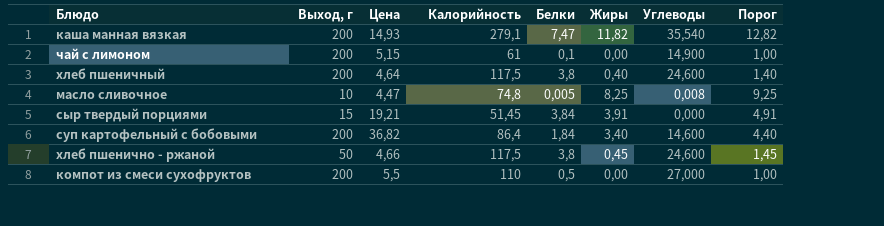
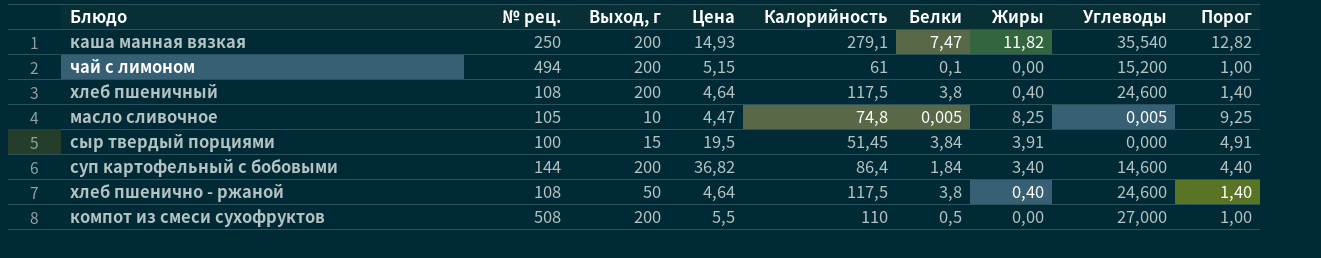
column № рец. | position: none -> 2
чай с лимоном | Углеводы: 14,900 -> 15,200
масло сливочное | Углеводы: 0,008 -> 0,005
сыр твердый порциями | Цена: 19,21 -> 19,5
хлеб пшенично - ржаной | Цена: 4,66 -> 4,64
хлеб пшенично - ржаной | Жиры: 0,45 -> 0,40
хлеб пшенично - ржаной | Порог: 1,45 -> 1,40

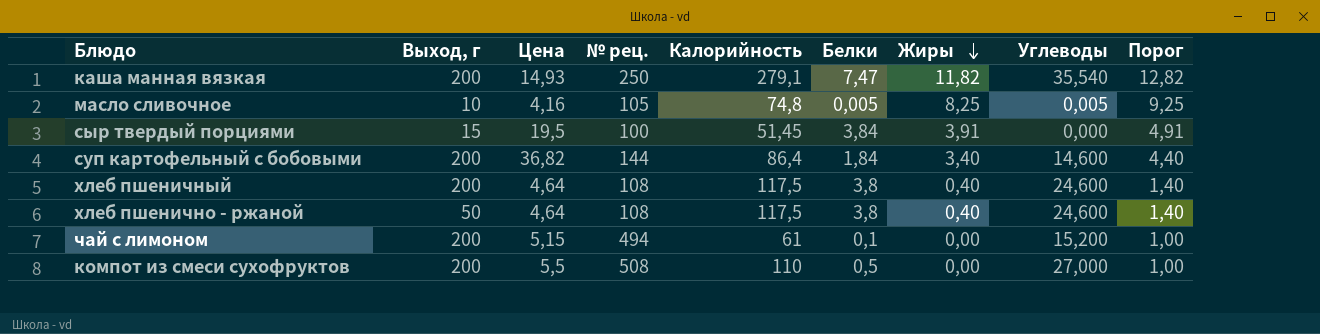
row order: none -> Жиры descending
column № рец. | position: 2 -> 4
масло сливочное | Цена: 4,47 -> 4,16

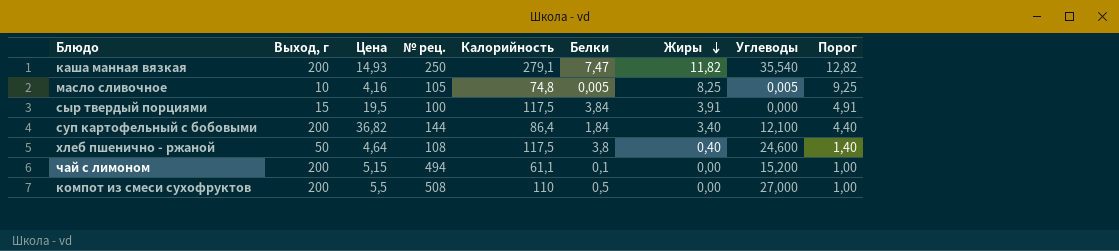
row хлеб пшеничный: 200 | 4,64 | 108 | 117,5 | 3,8 | 0,40 | 24,600 | 1,40 -> none
сыр твердый порциями | Калорийность: 51,45 -> 117,5
суп картофельный с бобовыми | Углеводы: 14,600 -> 12,100
чай с лимоном | Калорийность: 61 -> 61,1

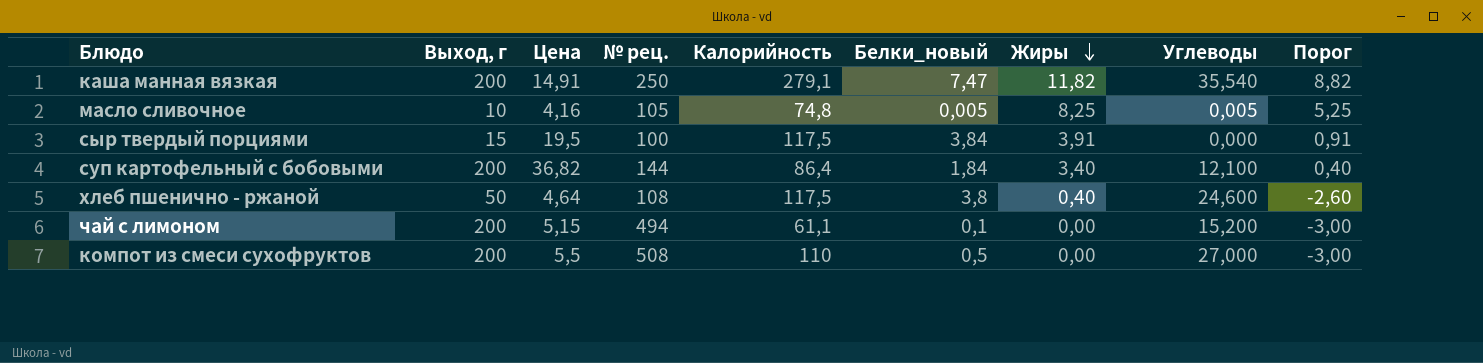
column name: Белки -> Белки_новый
column Порог | formula: [Жиры] + 1 -> [Жиры] - 3
каша манная вязкая | Цена: 14,93 -> 14,91

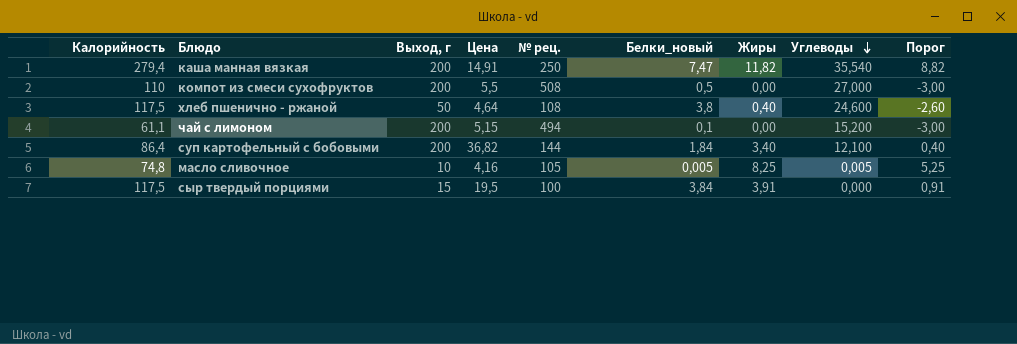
row order: Жиры descending -> Углеводы descending
column Калорийность | position: 5 -> 1
каша манная вязкая | Калорийность: 279,1 -> 279,4

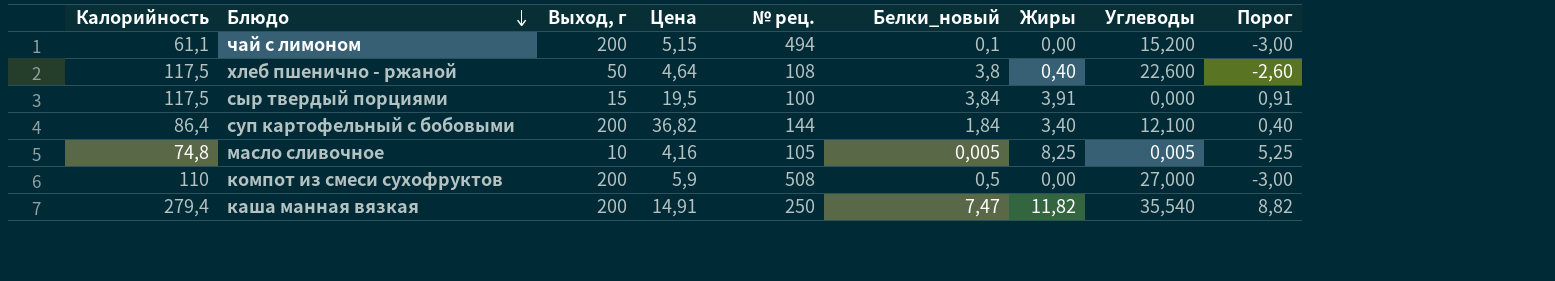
row order: Углеводы descending -> Блюдо descending
хлеб пшенично - ржаной | Углеводы: 24,600 -> 22,600
компот из смеси сухофруктов | Цена: 5,5 -> 5,9

